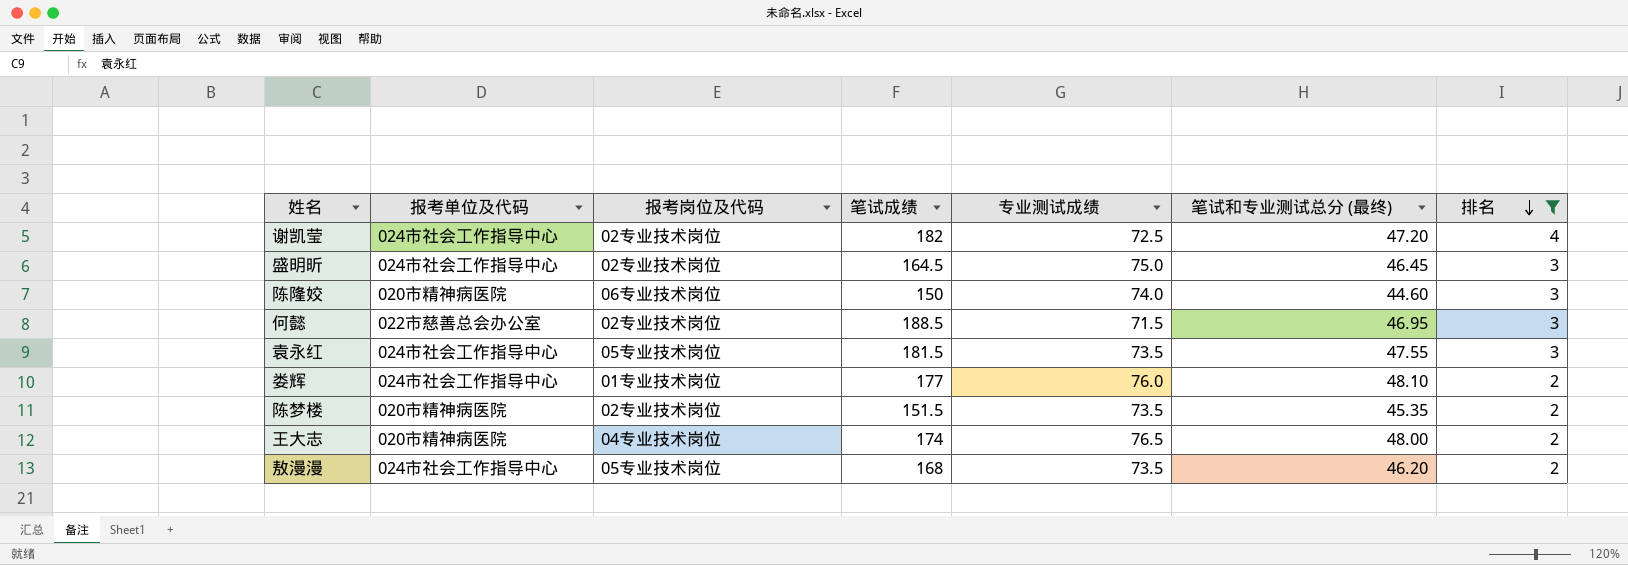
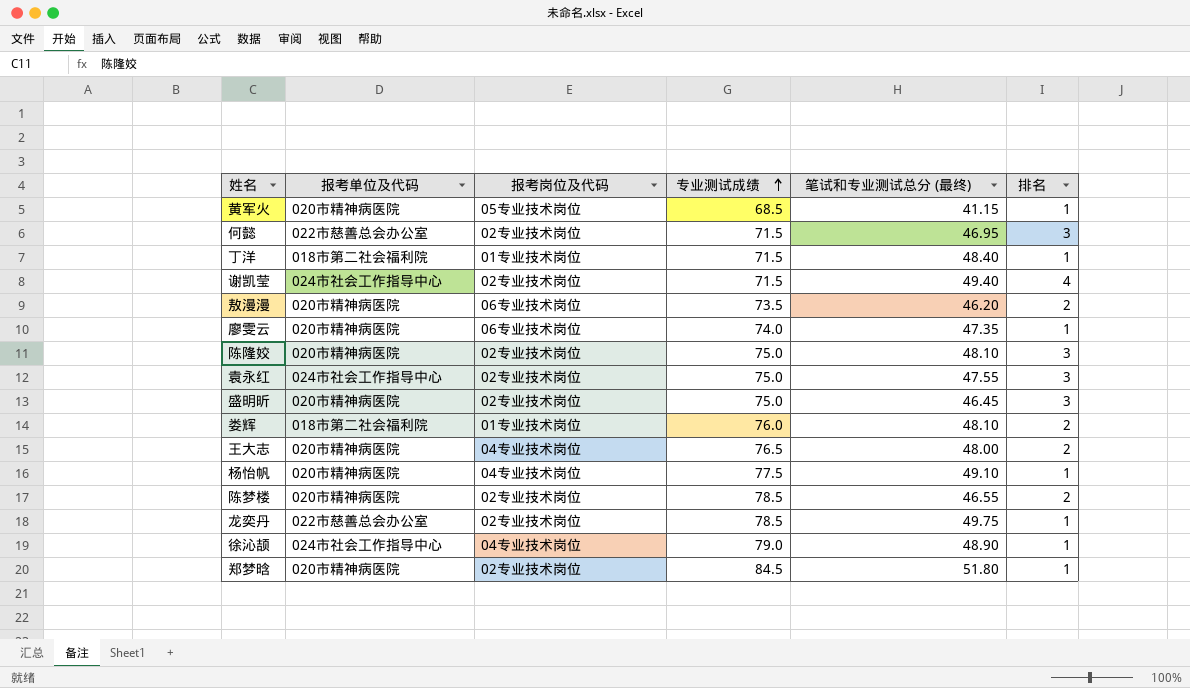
filter: 排名 != 1 -> none
row order: 排名 descending -> 专业测试成绩 ascending
column 笔试成绩 | position: 4 -> none
谢凯莹 | 专业测试成绩: 72.5 -> 71.5
谢凯莹 | 笔试和专业测试总分 (最终): 47.20 -> 49.40
敖漫漫 | 报考单位及代码: 024市社会工作指导中心 -> 020市精神病医院
敖漫漫 | 报考岗位及代码: 05专业技术岗位 -> 06专业技术岗位
陈隆姣 | 报考岗位及代码: 06专业技术岗位 -> 02专业技术岗位
陈隆姣 | 专业测试成绩: 74.0 -> 75.0
陈隆姣 | 笔试和专业测试总分 (最终): 44.60 -> 48.10
袁永红 | 报考岗位及代码: 05专业技术岗位 -> 02专业技术岗位
袁永红 | 专业测试成绩: 73.5 -> 75.0
盛明昕 | 报考单位及代码: 024市社会工作指导中心 -> 020市精神病医院
娄辉 | 报考单位及代码: 024市社会工作指导中心 -> 018市第二社会福利院
陈梦楼 | 专业测试成绩: 73.5 -> 78.5
陈梦楼 | 笔试和专业测试总分 (最终): 45.35 -> 46.55

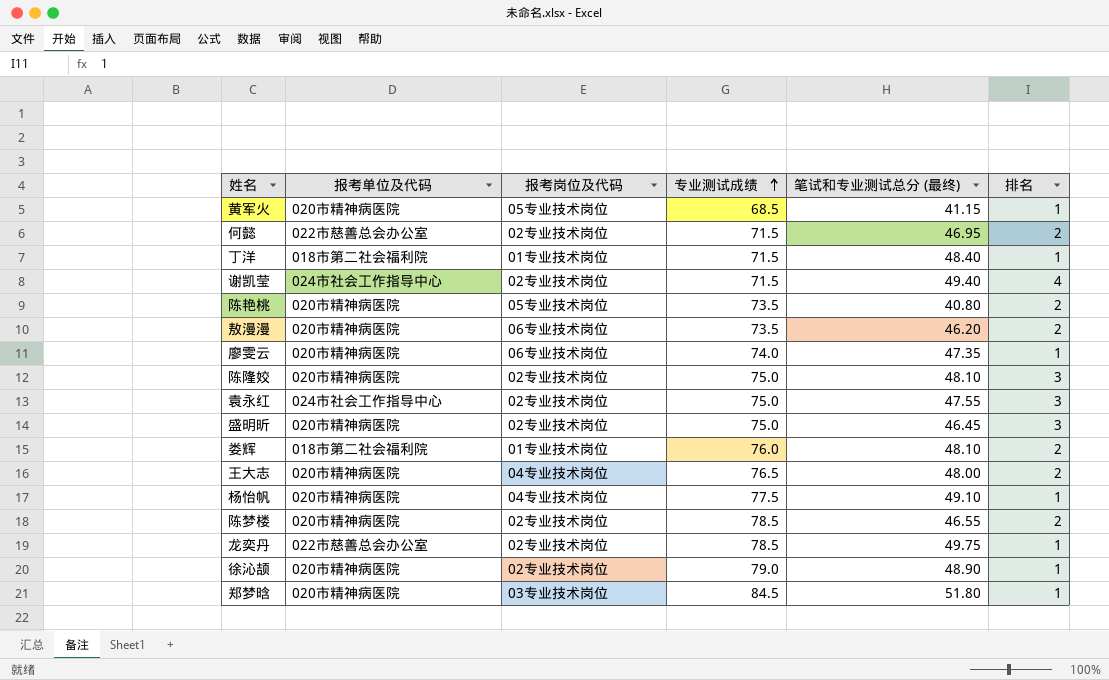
何懿 | 排名: 3 -> 2
row 陈艳桃: none -> 020市精神病医院 | 05专业技术岗位 | 73.5 | 40.80 | 2
徐沁颉 | 报考单位及代码: 024市社会工作指导中心 -> 020市精神病医院
徐沁颉 | 报考岗位及代码: 04专业技术岗位 -> 02专业技术岗位
郑梦晗 | 报考岗位及代码: 02专业技术岗位 -> 03专业技术岗位

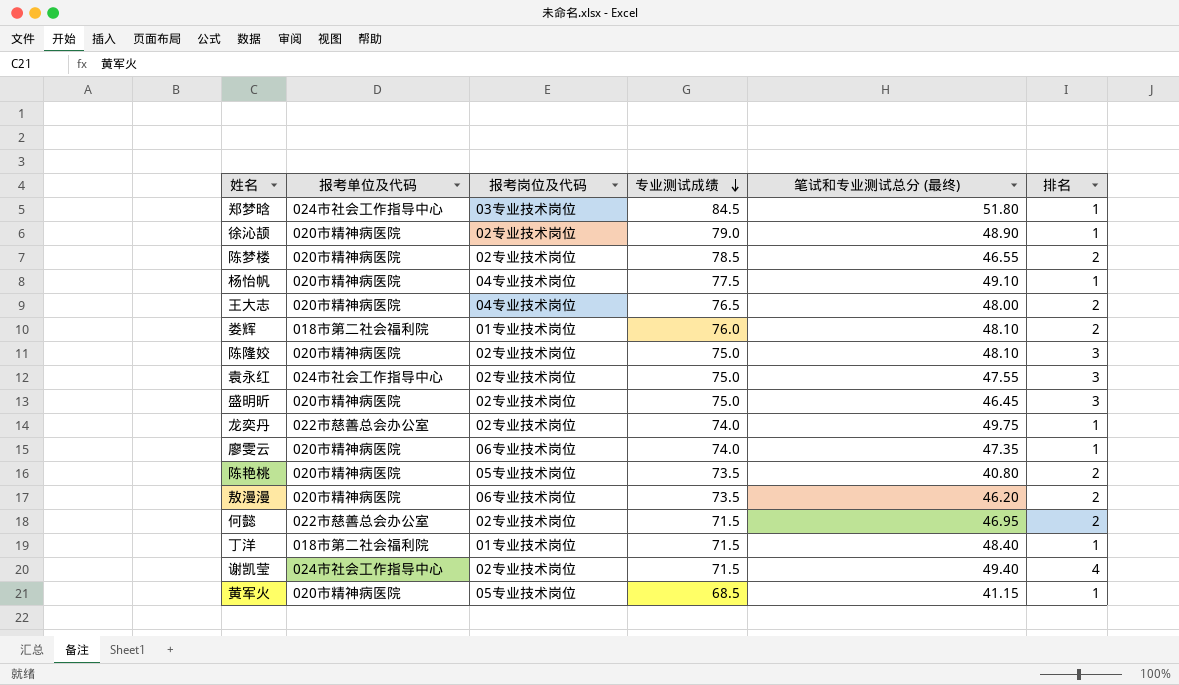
row order: 专业测试成绩 ascending -> 专业测试成绩 descending
郑梦晗 | 报考单位及代码: 020市精神病医院 -> 024市社会工作指导中心
龙奕丹 | 专业测试成绩: 78.5 -> 74.0

